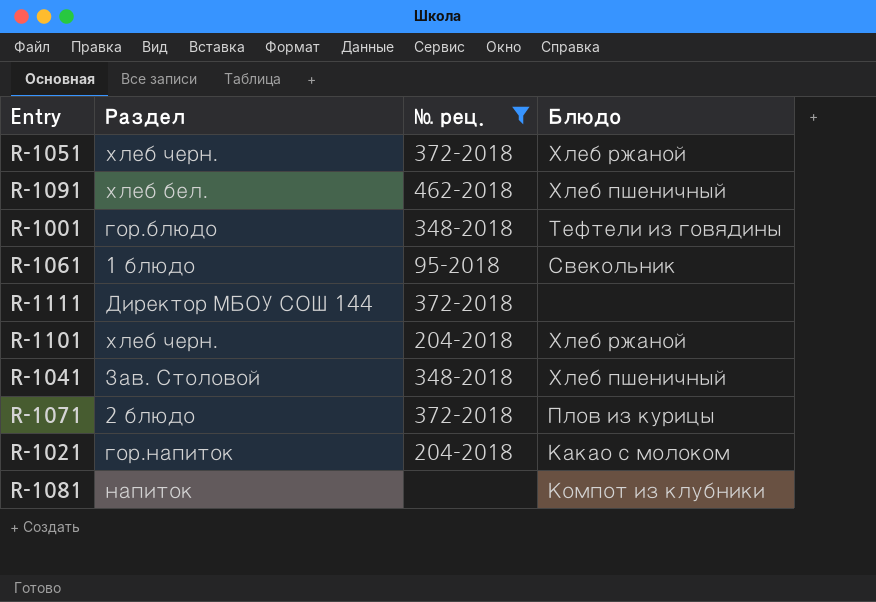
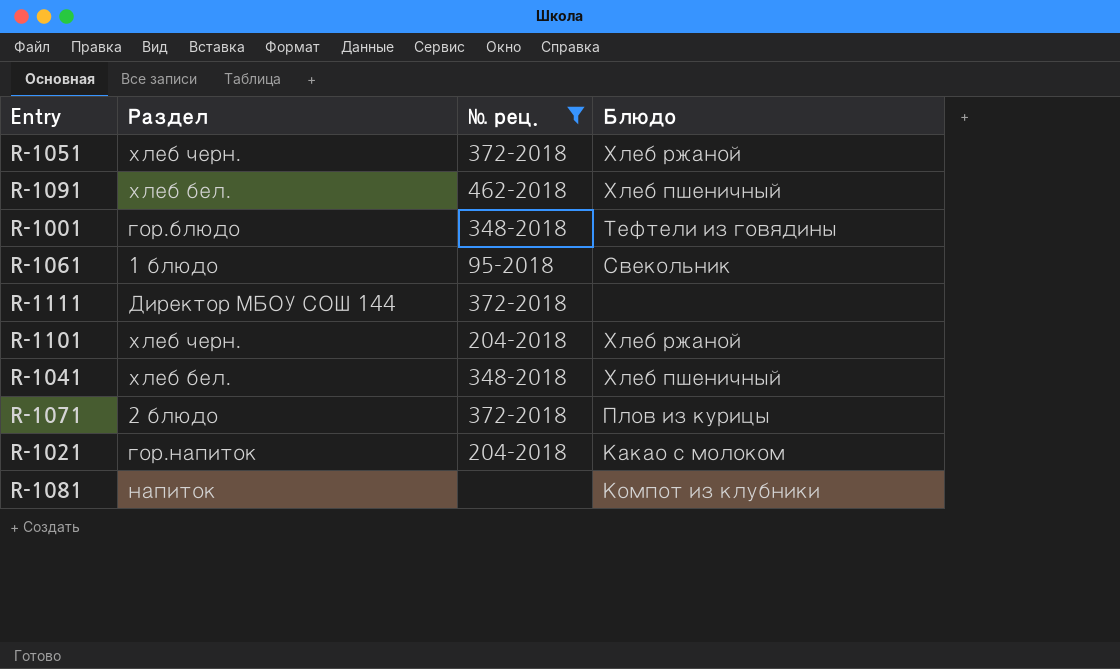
R-1041 | Раздел: Зав. Столовой -> хлеб бел.

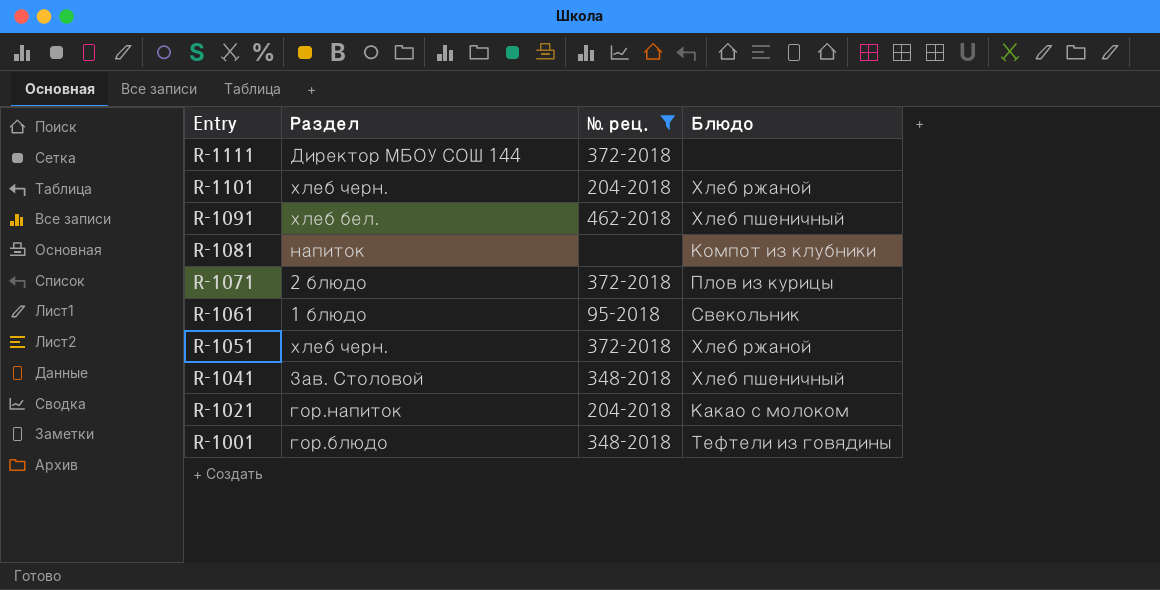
row order: none -> Entry descending
R-1041 | Раздел: хлеб бел. -> Зав. Столовой

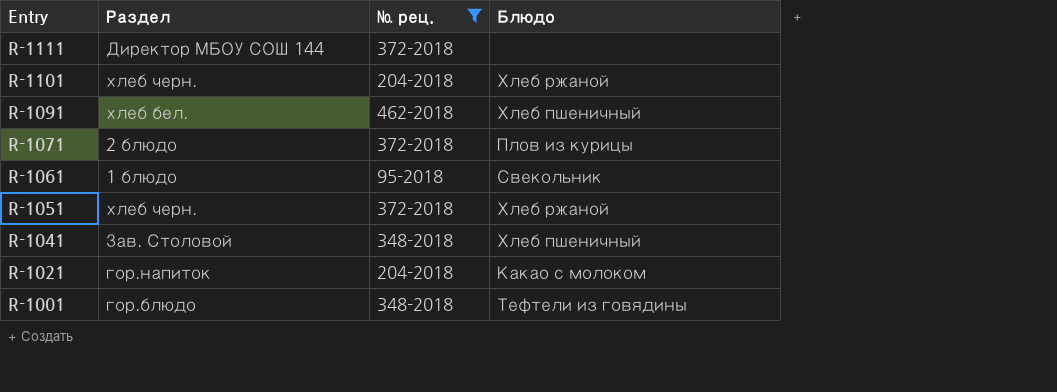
row R-1081: напиток | none | Компот из клубники -> none

